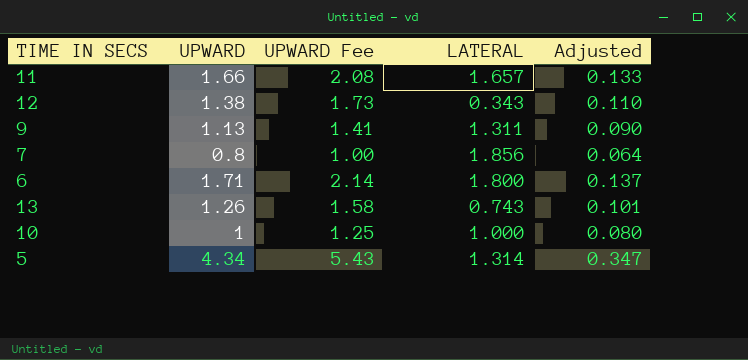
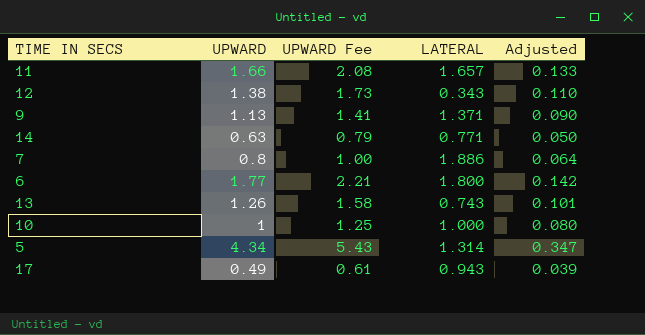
9 | LATERAL: 1.311 -> 1.371
row 14: none -> 0.63 | 0.79 | 0.771 | 0.050
7 | LATERAL: 1.856 -> 1.886
6 | UPWARD: 1.71 -> 1.77
6 | UPWARD Fee: 2.14 -> 2.21
6 | Adjusted: 0.137 -> 0.142
row 17: none -> 0.49 | 0.61 | 0.943 | 0.039

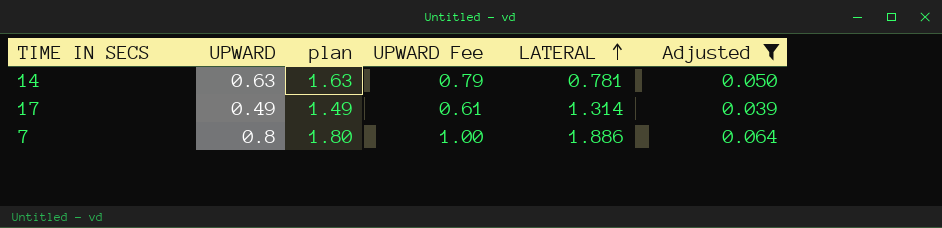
filter: none -> Adjusted <= 0.064
row order: none -> LATERAL ascending
column plan | formula: none -> [UPWARD] + 1
14 | LATERAL: 0.771 -> 0.781
17 | LATERAL: 0.943 -> 1.314

